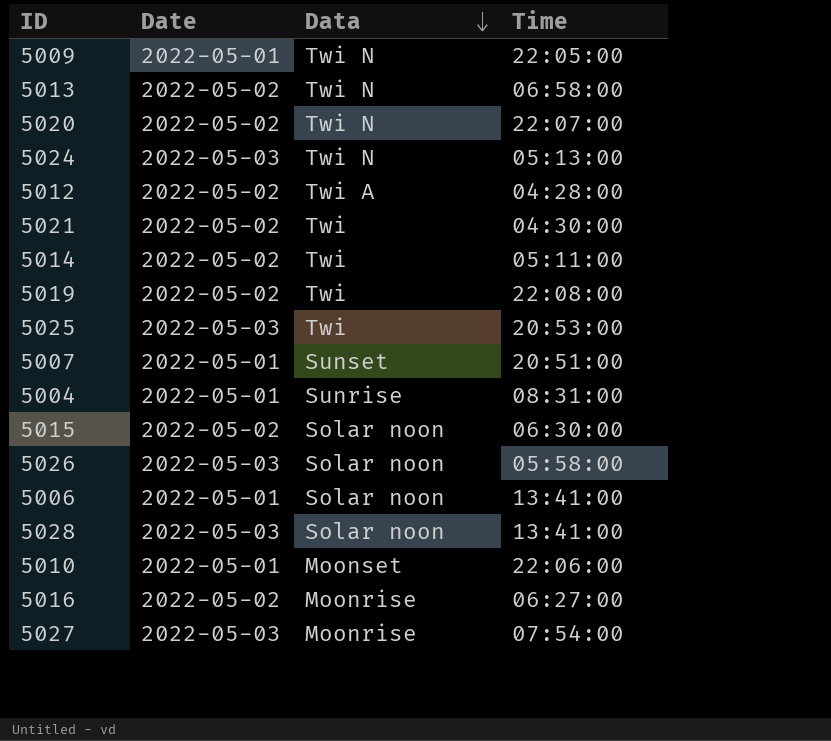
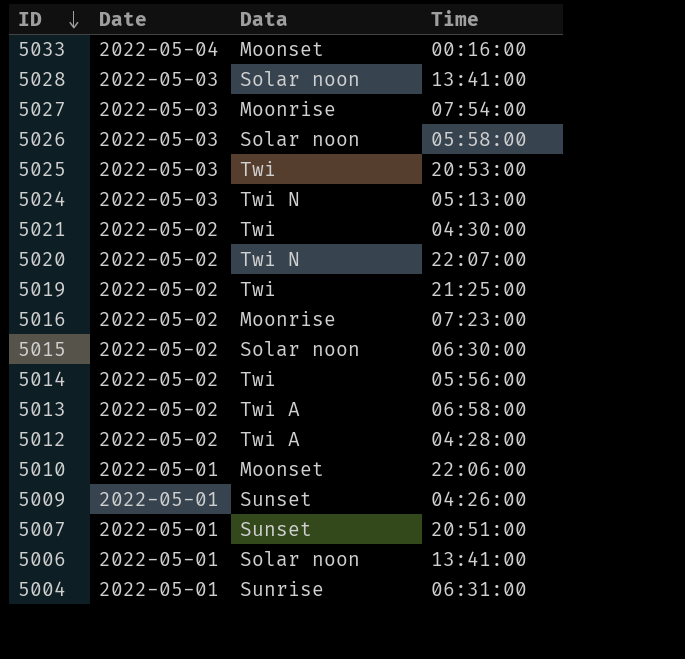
row order: Data descending -> ID descending
row 5033: none -> 2022-05-04 | Moonset | 00:16:00
5019 | Time: 22:08:00 -> 21:25:00
5016 | Time: 06:27:00 -> 07:23:00
5014 | Time: 05:11:00 -> 05:56:00
5013 | Data: Twi N -> Twi A
5009 | Data: Twi N -> Sunset
5009 | Time: 22:05:00 -> 04:26:00
5004 | Time: 08:31:00 -> 06:31:00

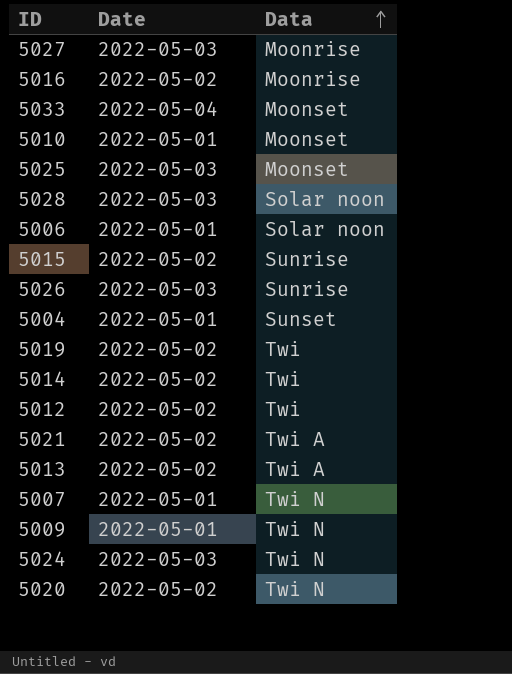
row order: ID descending -> Data ascending
column Time | position: 4 -> none
5025 | Data: Twi -> Moonset
5015 | Data: Solar noon -> Sunrise
5026 | Data: Solar noon -> Sunrise
5004 | Data: Sunrise -> Sunset
5012 | Data: Twi A -> Twi
5021 | Data: Twi -> Twi A
5007 | Data: Sunset -> Twi N
5009 | Data: Sunset -> Twi N

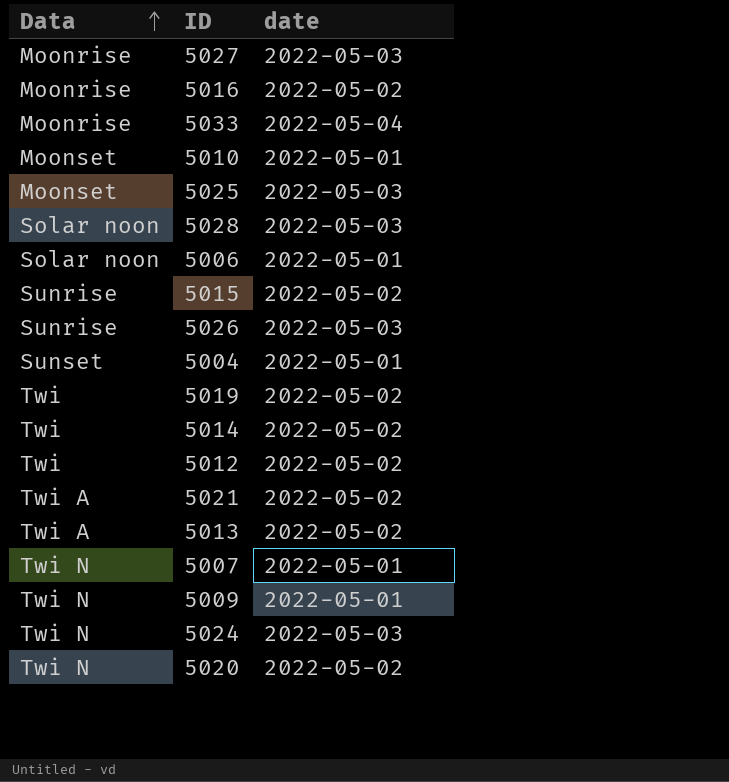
column Data | position: 3 -> 1
column name: Date -> date
5033 | Data: Moonset -> Moonrise

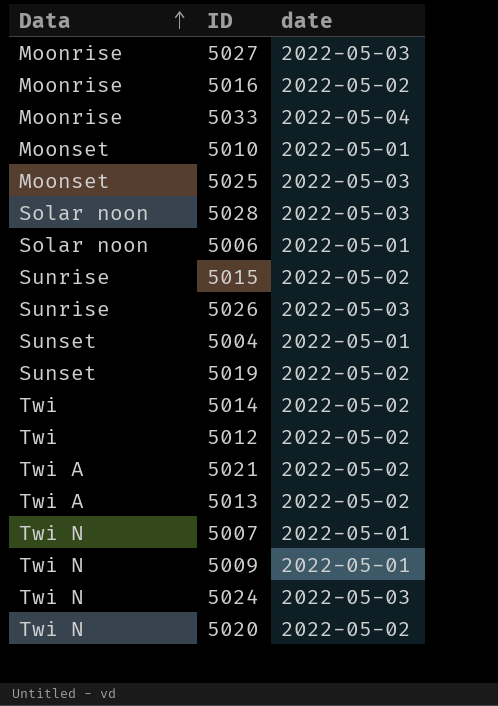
5019 | Data: Twi -> Sunset

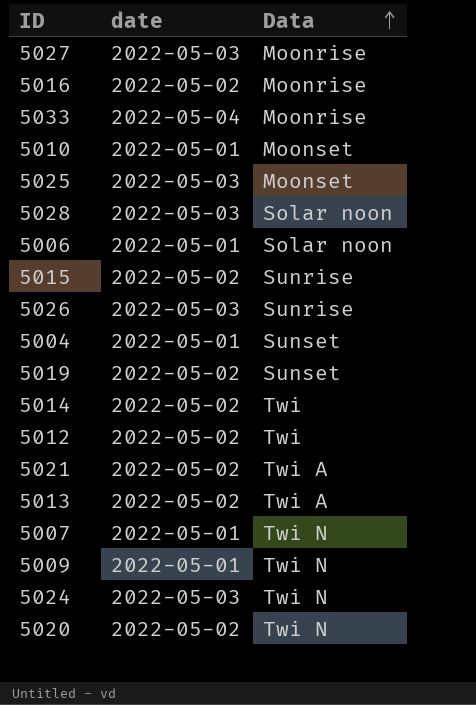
column Data | position: 1 -> 3

